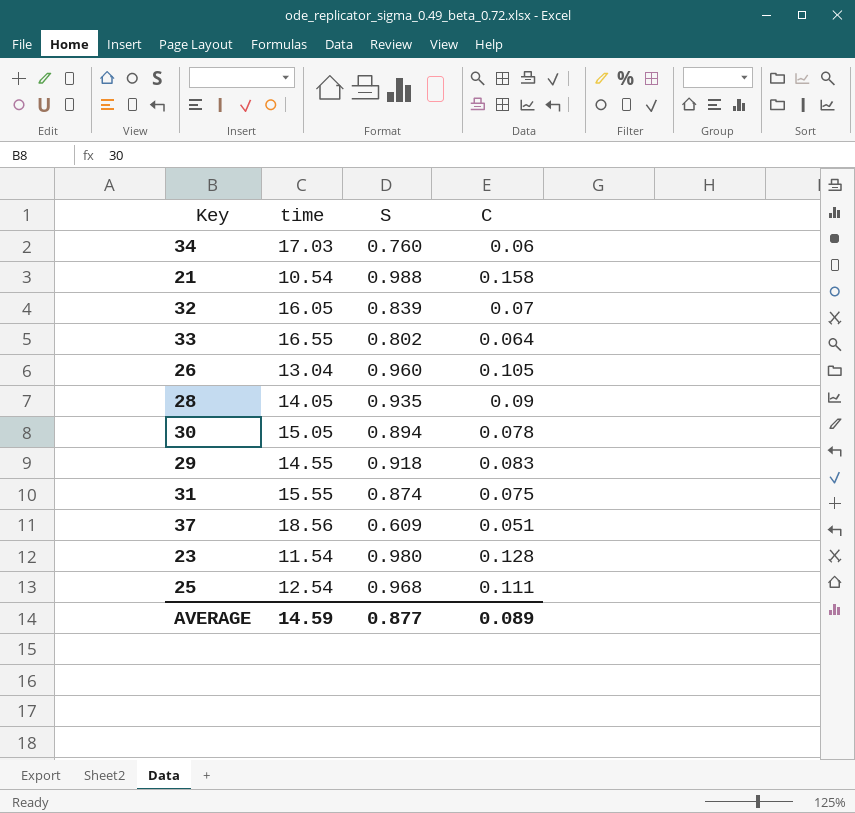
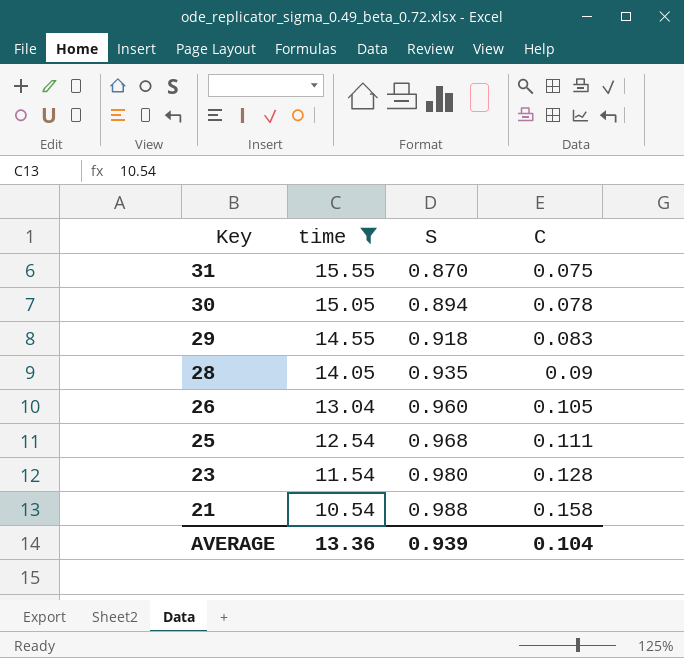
filter: none -> time <= 15.55
row order: none -> Key descending
31 | S: 0.874 -> 0.870
AVERAGE | time: 14.59 -> 13.36
AVERAGE | S: 0.877 -> 0.939
AVERAGE | C: 0.089 -> 0.104

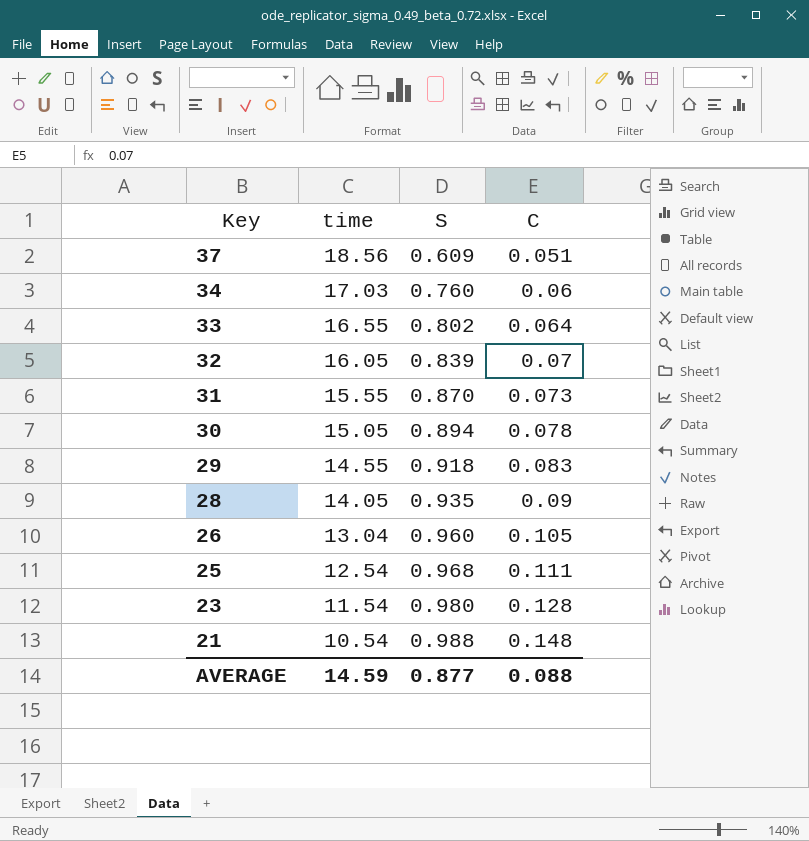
filter: time <= 15.55 -> none
31 | C: 0.075 -> 0.073
21 | C: 0.158 -> 0.148
AVERAGE | time: 13.36 -> 14.59
AVERAGE | S: 0.939 -> 0.877
AVERAGE | C: 0.104 -> 0.088

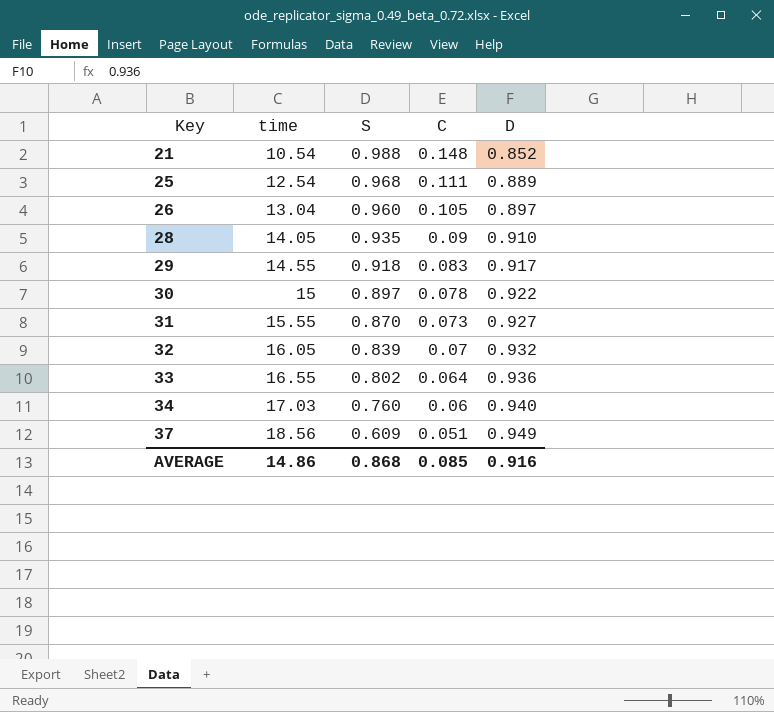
row order: Key descending -> Key ascending
column D | position: none -> 5
row 23: 11.54 | 0.980 | 0.128 -> none
30 | time: 15.05 -> 15
30 | S: 0.894 -> 0.897
AVERAGE | time: 14.59 -> 14.86
AVERAGE | S: 0.877 -> 0.868
AVERAGE | C: 0.088 -> 0.085

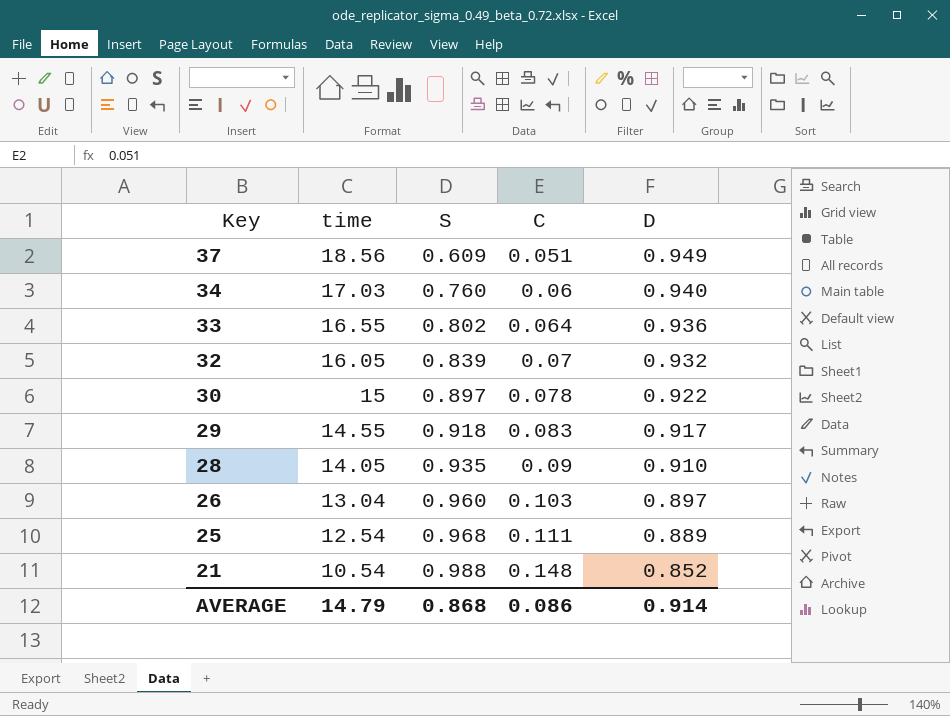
row order: Key ascending -> Key descending
row 31: 15.55 | 0.870 | 0.073 | 0.927 -> none
26 | C: 0.105 -> 0.103
AVERAGE | time: 14.86 -> 14.79
AVERAGE | C: 0.085 -> 0.086
AVERAGE | D: 0.916 -> 0.914

